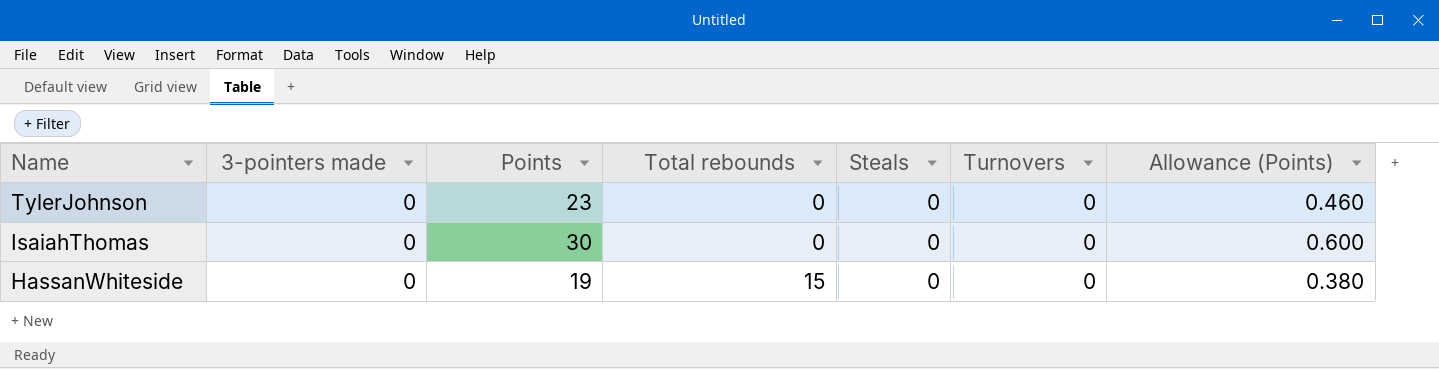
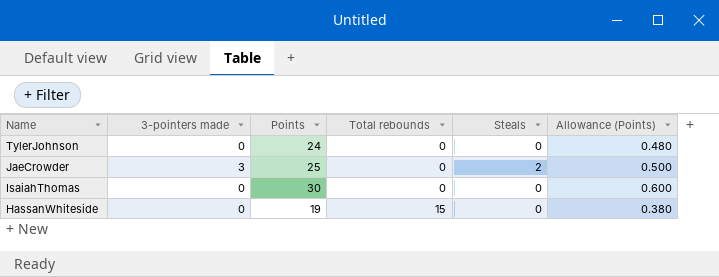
column Turnovers | position: 6 -> none
TylerJohnson | Points: 23 -> 24
TylerJohnson | Allowance (Points): 0.460 -> 0.480
row JaeCrowder: none -> 3 | 25 | 0 | 2 | 0.500

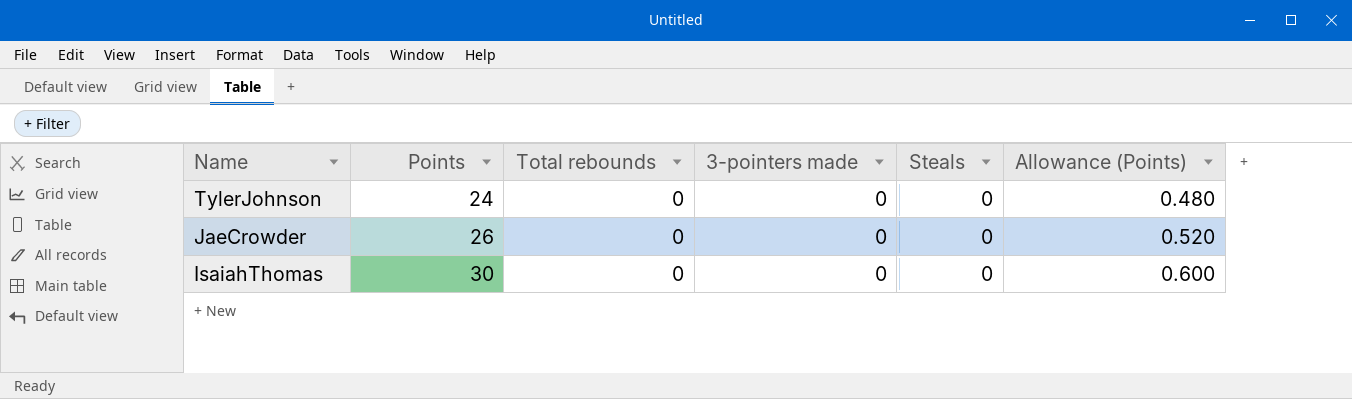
column 3-pointers made | position: 2 -> 4
row HassanWhiteside: 0 | 19 | 15 | 0 | 0.380 -> none
JaeCrowder | Points: 25 -> 26
JaeCrowder | 3-pointers made: 3 -> 0
JaeCrowder | Steals: 2 -> 0
JaeCrowder | Allowance (Points): 0.500 -> 0.520

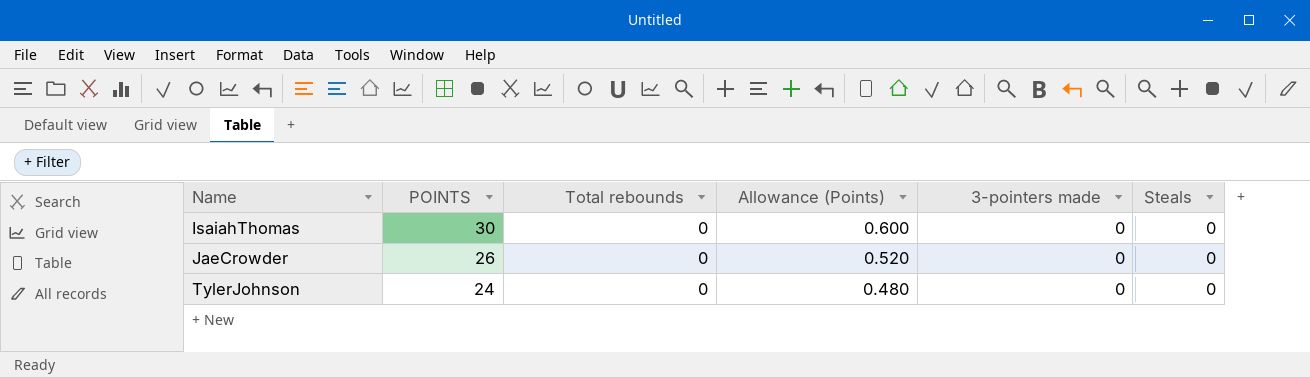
row order: Name descending -> Name ascending
column name: Points -> POINTS
column Allowance (Points) | position: 6 -> 4

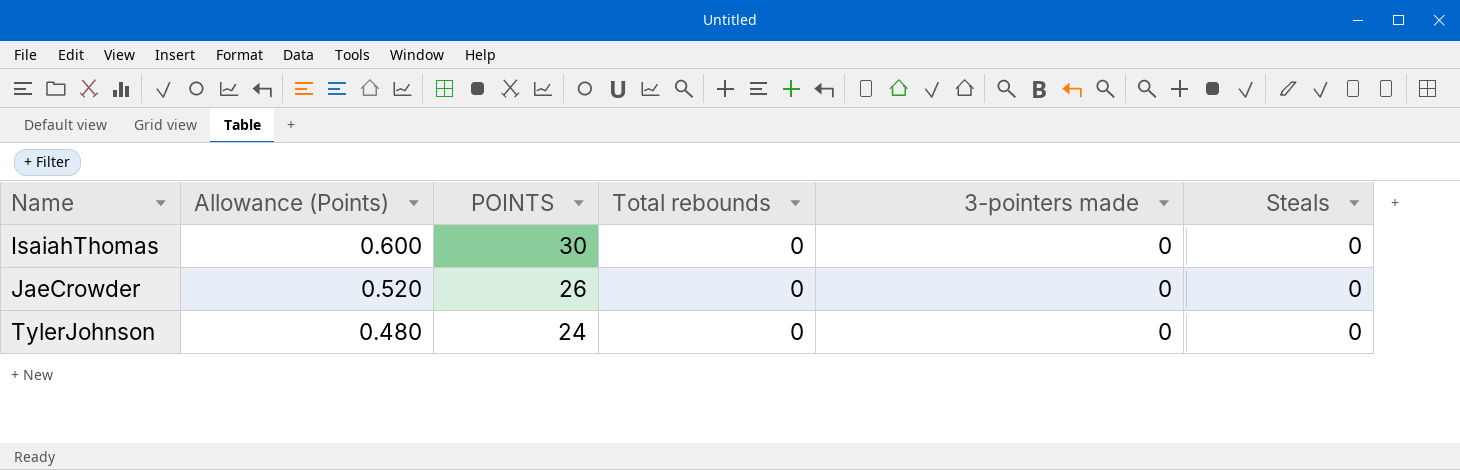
column Allowance (Points) | position: 4 -> 2

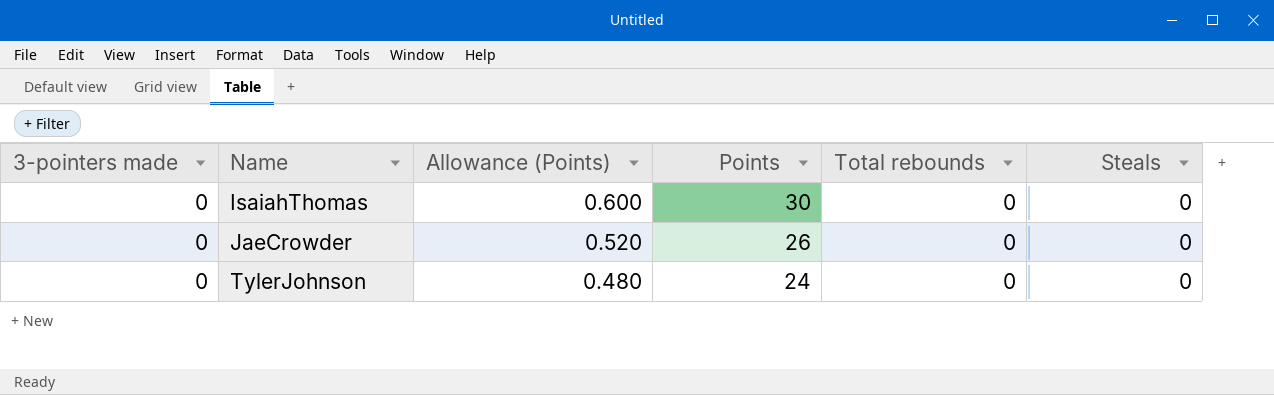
column 3-pointers made | position: 5 -> 1
column name: POINTS -> Points

